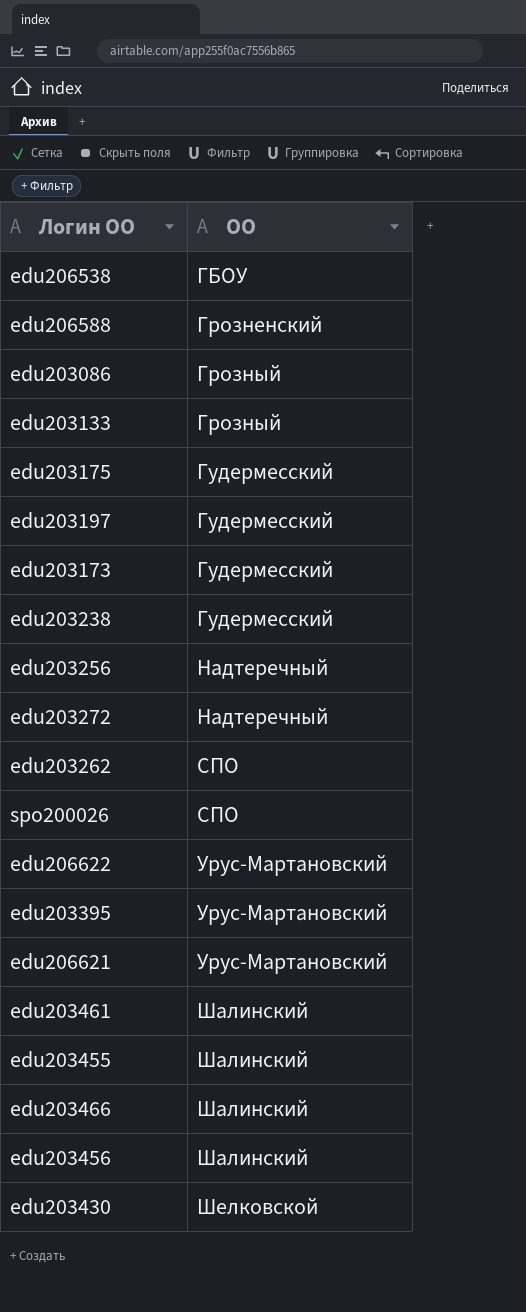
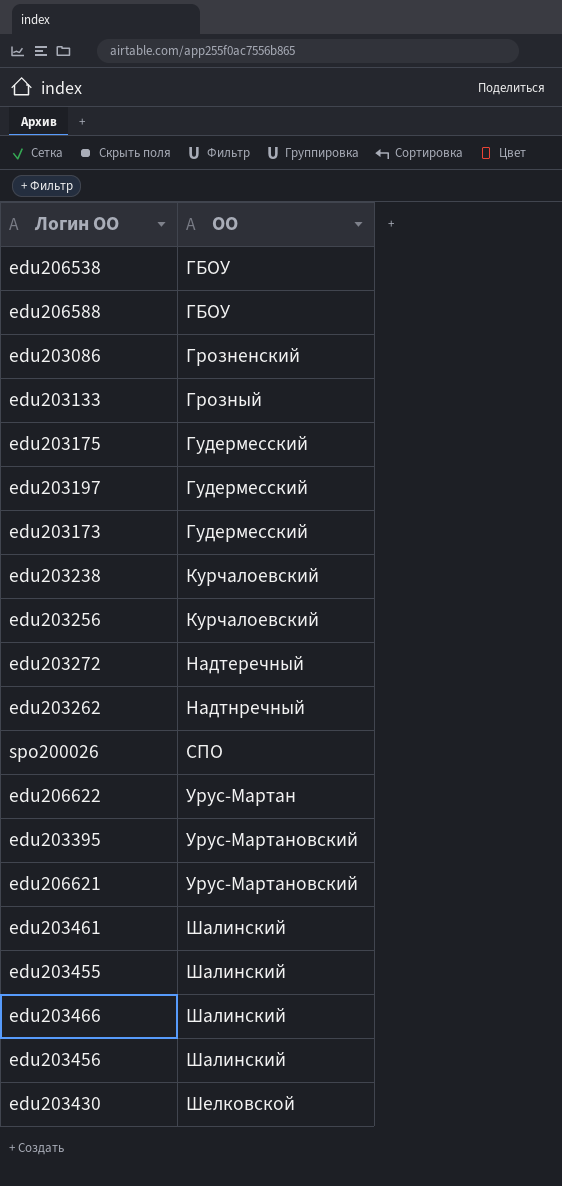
edu206588 | ОО: Грозненский -> ГБОУ
edu203086 | ОО: Грозный -> Грозненский
edu203238 | ОО: Гудермесский -> Курчалоевский
edu203256 | ОО: Надтеречный -> Курчалоевский
edu203262 | ОО: СПО -> Надтнречный
edu206622 | ОО: Урус-Мартановский -> Урус-Мартан

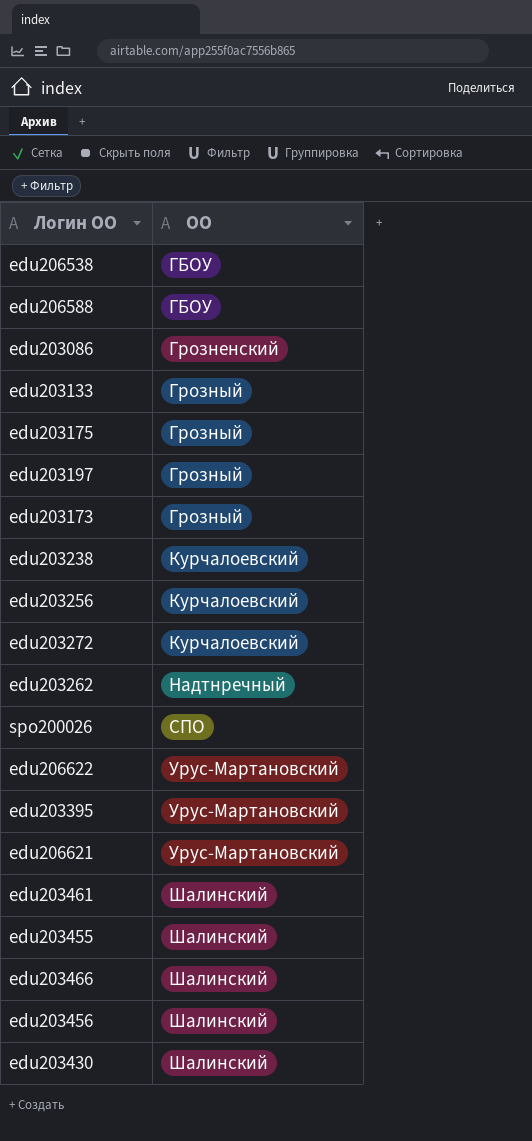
edu203175 | ОО: Гудермесский -> Грозный
edu203197 | ОО: Гудермесский -> Грозный
edu203173 | ОО: Гудермесский -> Грозный
edu203272 | ОО: Надтеречный -> Курчалоевский
edu206622 | ОО: Урус-Мартан -> Урус-Мартановский
edu203430 | ОО: Шелковской -> Шалинский

